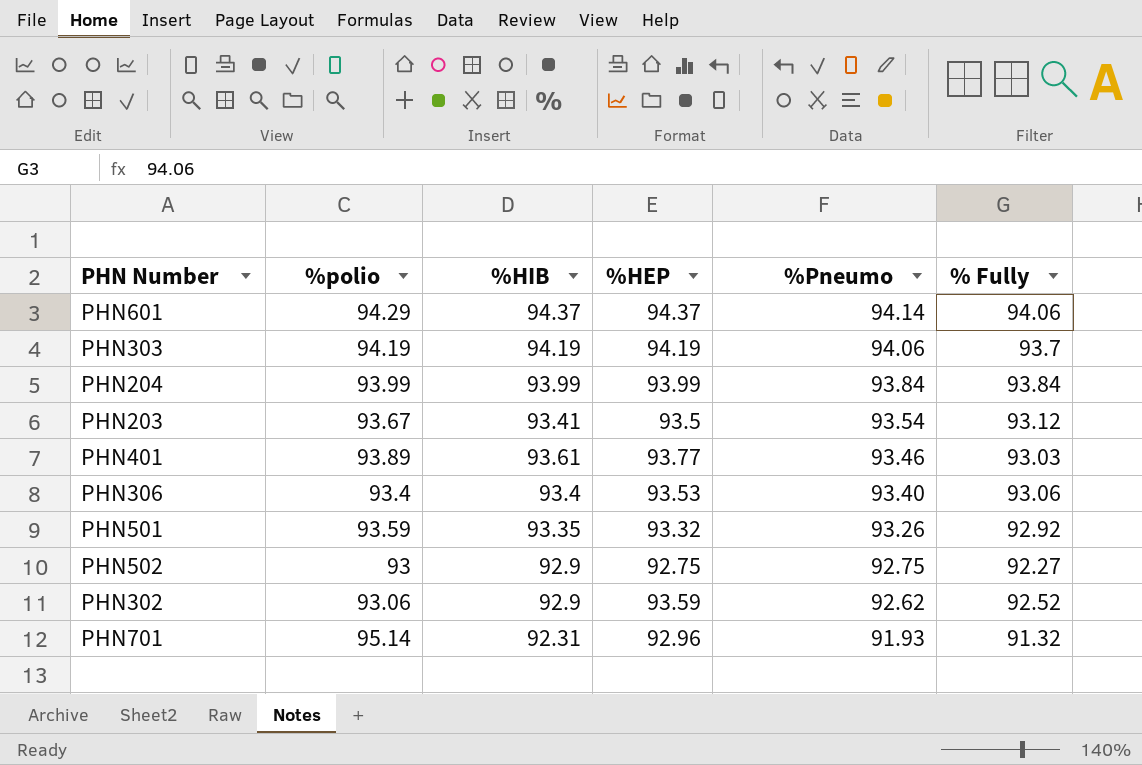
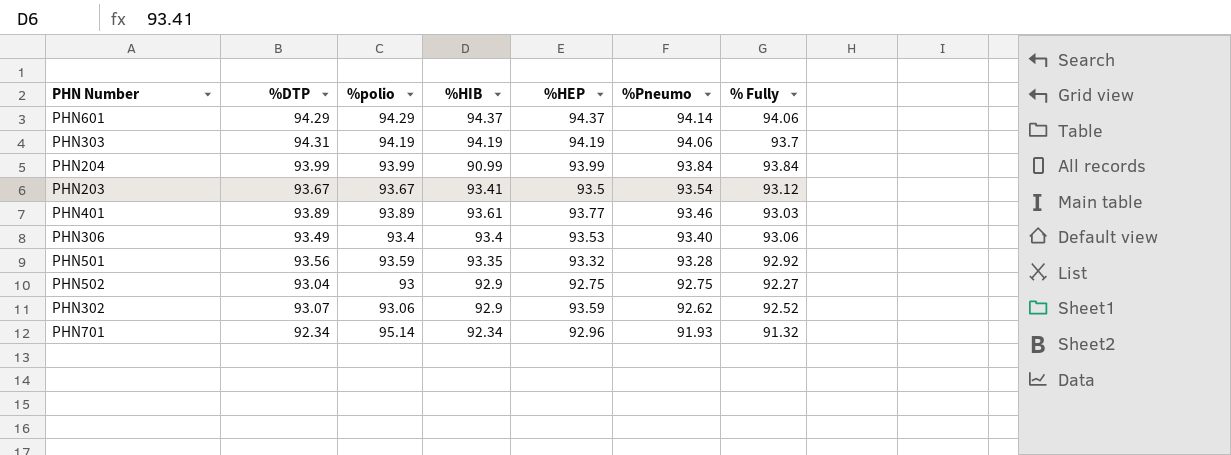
column %DTP | position: none -> 2
PHN204 | %HIB: 93.99 -> 90.99
PHN501 | %Pneumo: 93.26 -> 93.28
PHN701 | %HIB: 92.31 -> 92.34

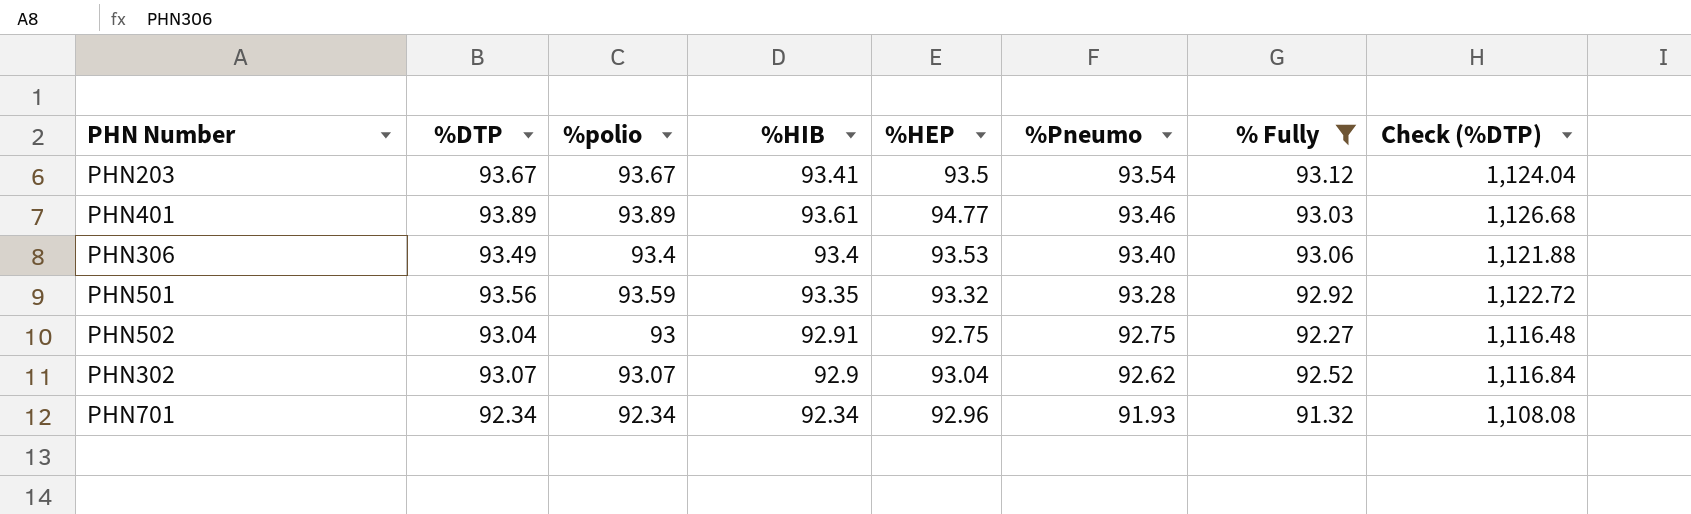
filter: none -> % Fully <= 93.12
column Check (%DTP) | formula: none -> [%DTP] * 12
PHN401 | %HEP: 93.77 -> 94.77
PHN502 | %HIB: 92.9 -> 92.91
PHN302 | %polio: 93.06 -> 93.07
PHN302 | %HEP: 93.59 -> 93.04
PHN701 | %polio: 95.14 -> 92.34

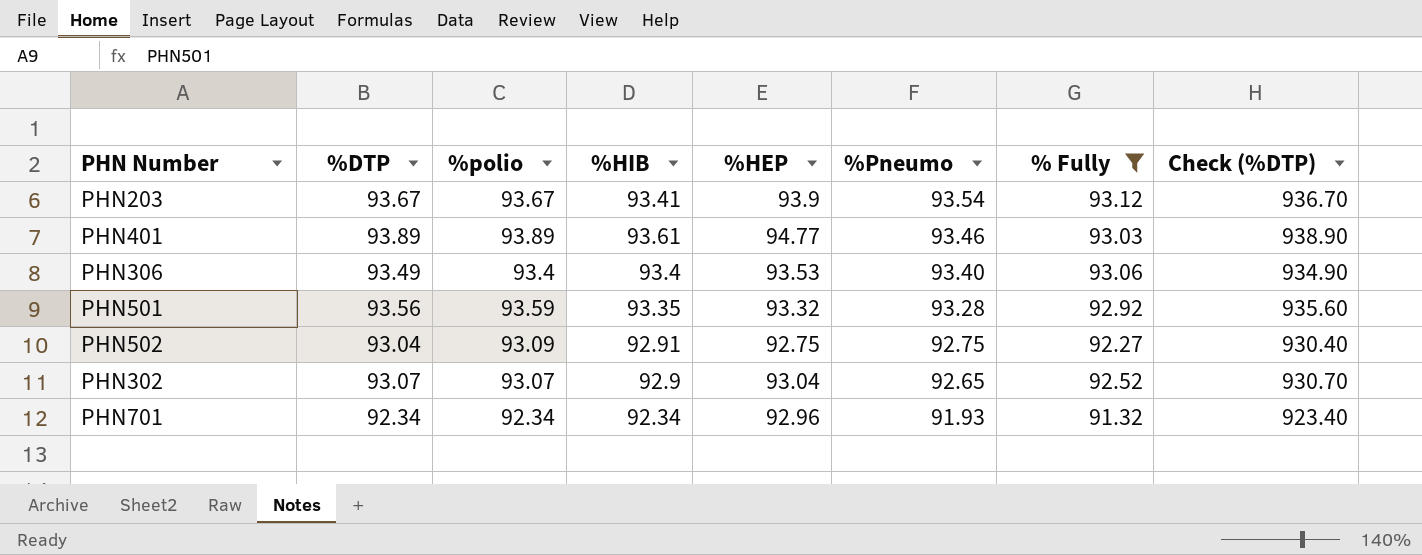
column Check (%DTP) | formula: [%DTP] * 12 -> [%DTP] * 10
PHN203 | %HEP: 93.5 -> 93.9
PHN502 | %polio: 93 -> 93.09
PHN302 | %Pneumo: 92.62 -> 92.65

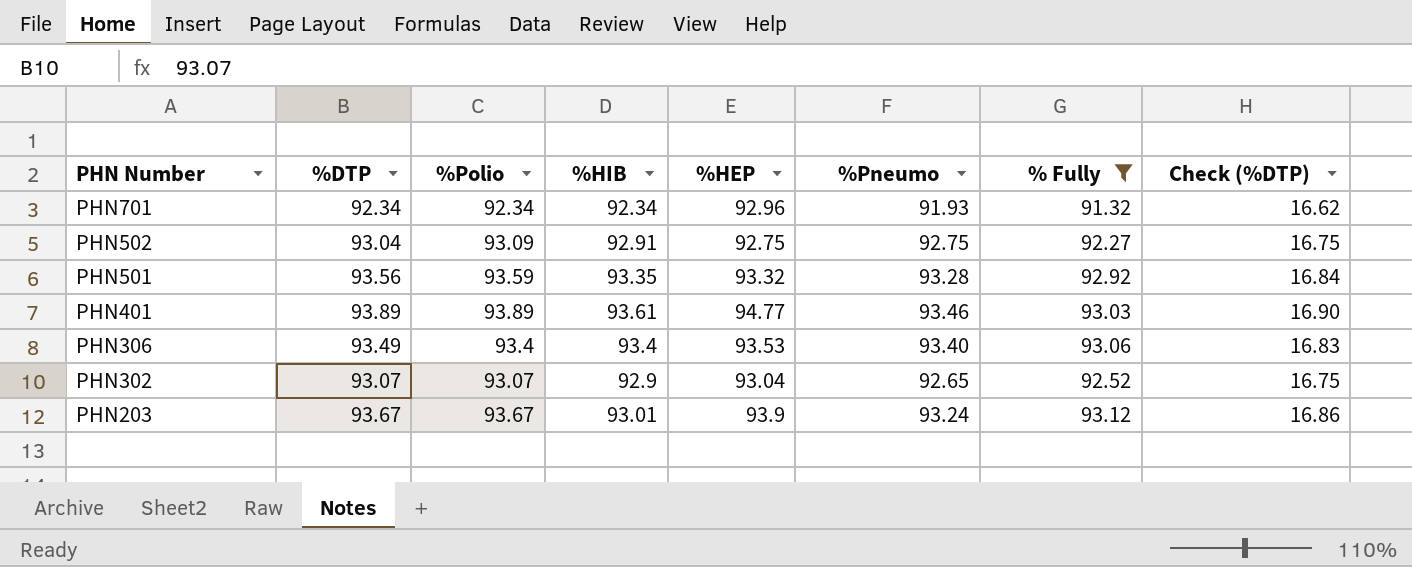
row order: %Pneumo descending -> PHN Number descending
column name: %polio -> %Polio
column Check (%DTP) | formula: [%DTP] * 10 -> [%DTP] * 0.18
PHN203 | %HIB: 93.41 -> 93.01
PHN203 | %Pneumo: 93.54 -> 93.24

